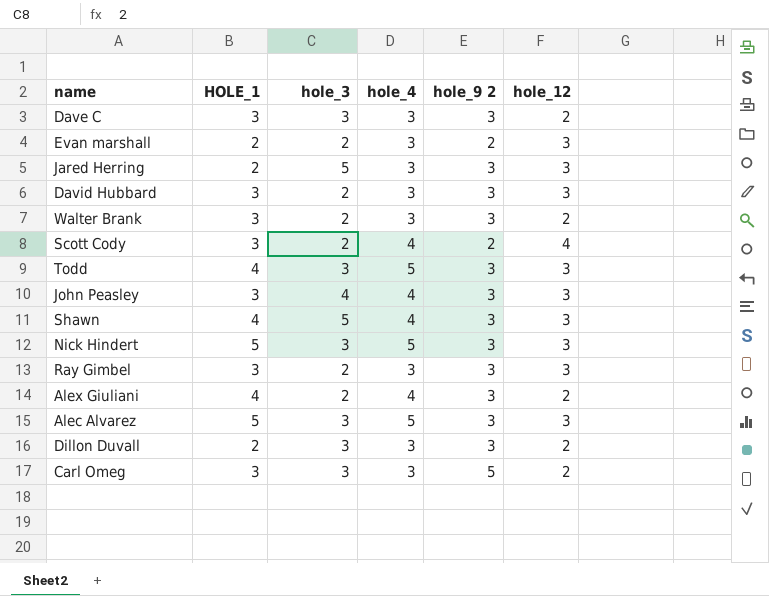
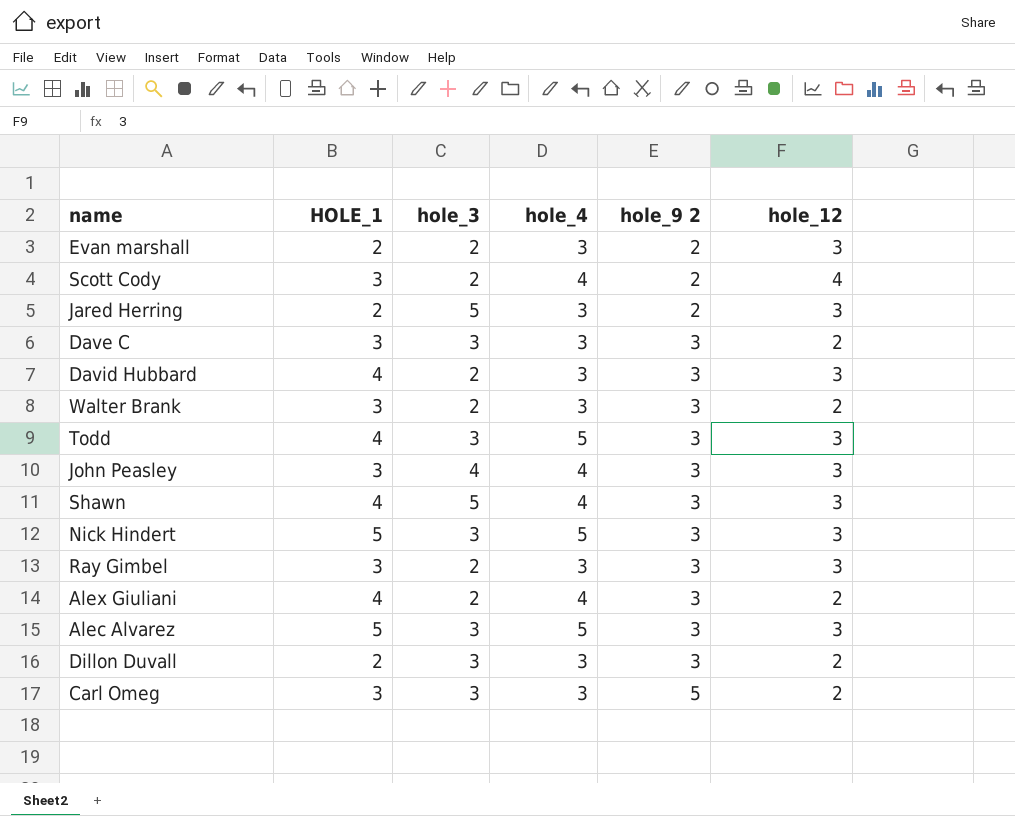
row order: none -> hole_9 2 ascending
Jared Herring | hole_9 2: 3 -> 2
David Hubbard | HOLE_1: 3 -> 4

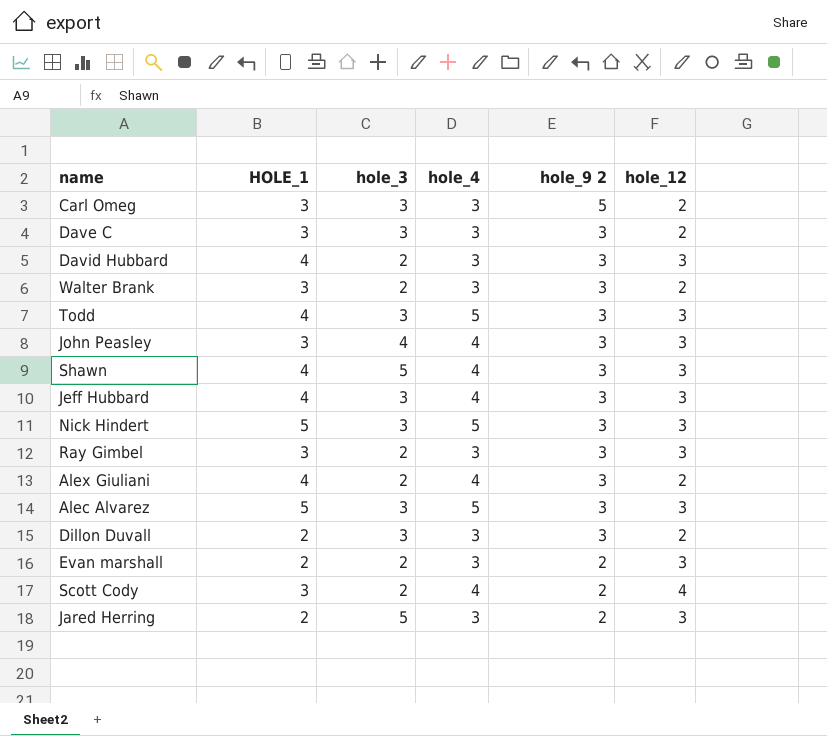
row order: hole_9 2 ascending -> hole_9 2 descending
row Jeff Hubbard: none -> 4 | 3 | 4 | 3 | 3

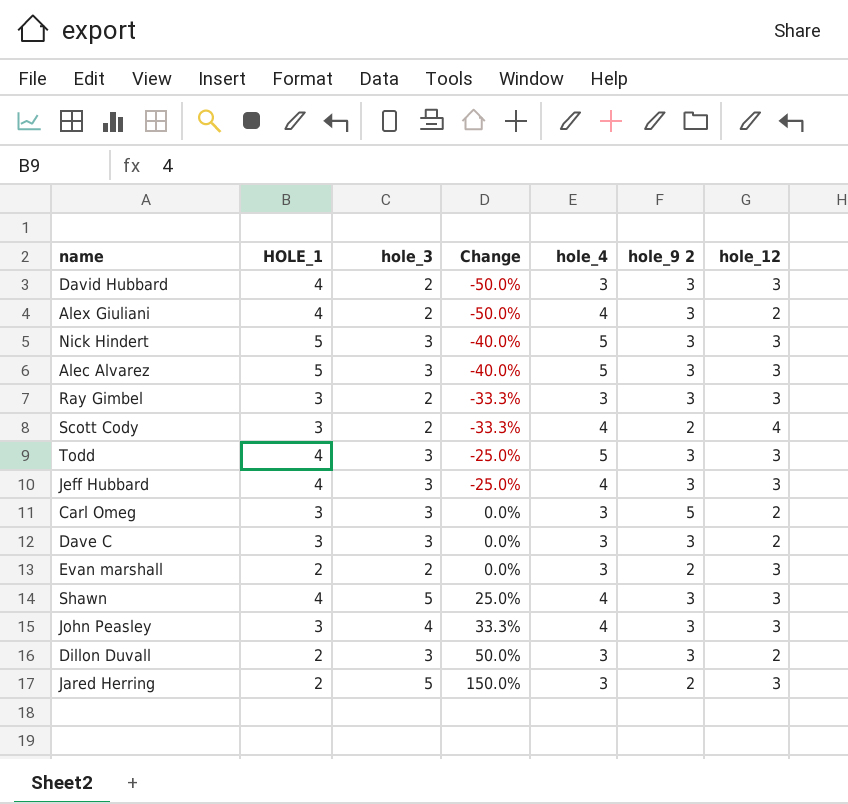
row order: hole_9 2 descending -> Change ascending
column Change | formula: none -> ([hole_3] - [HOLE_1]) / [HOLE_1]
row Walter Brank: 3 | 2 | 3 | 3 | 2 -> none

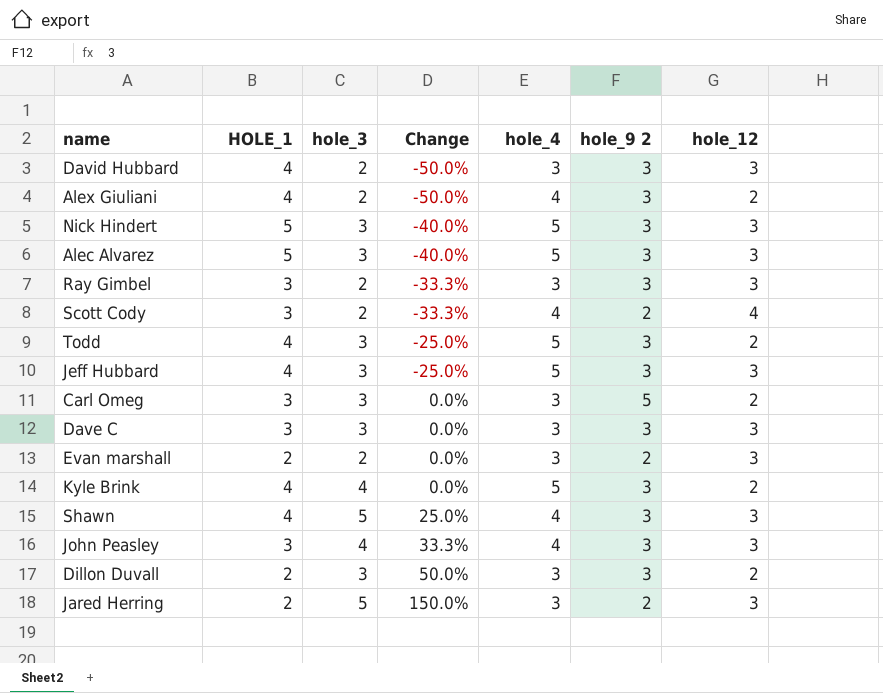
Todd | hole_12: 3 -> 2
Jeff Hubbard | hole_4: 4 -> 5
Dave C | hole_12: 2 -> 3
row Kyle Brink: none -> 4 | 4 | 0.0% | 5 | 3 | 2

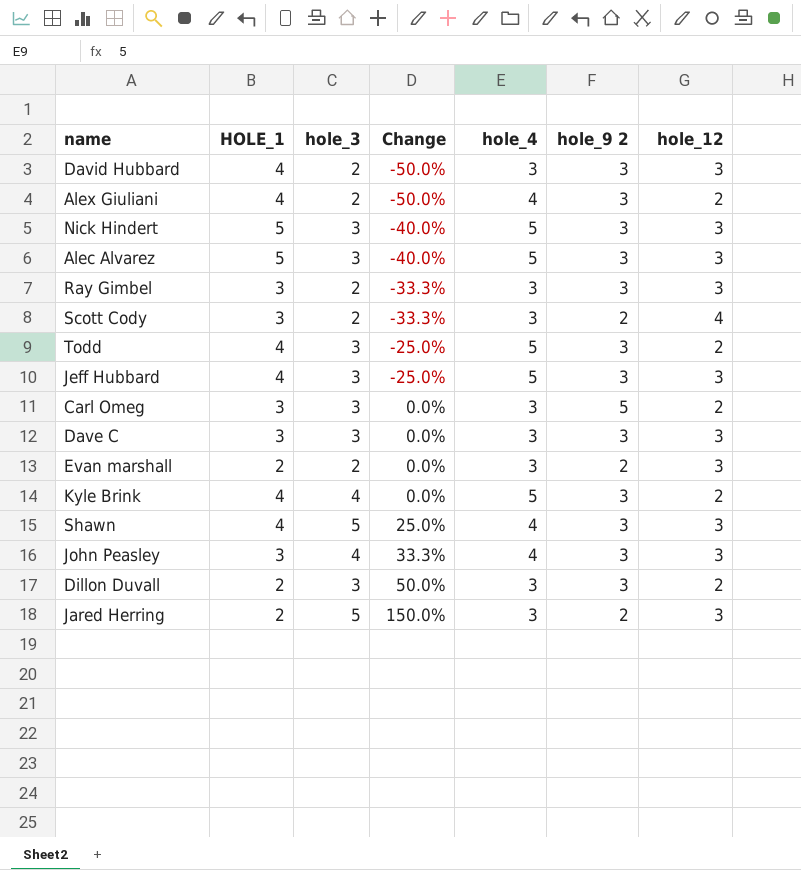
Scott Cody | hole_4: 4 -> 3

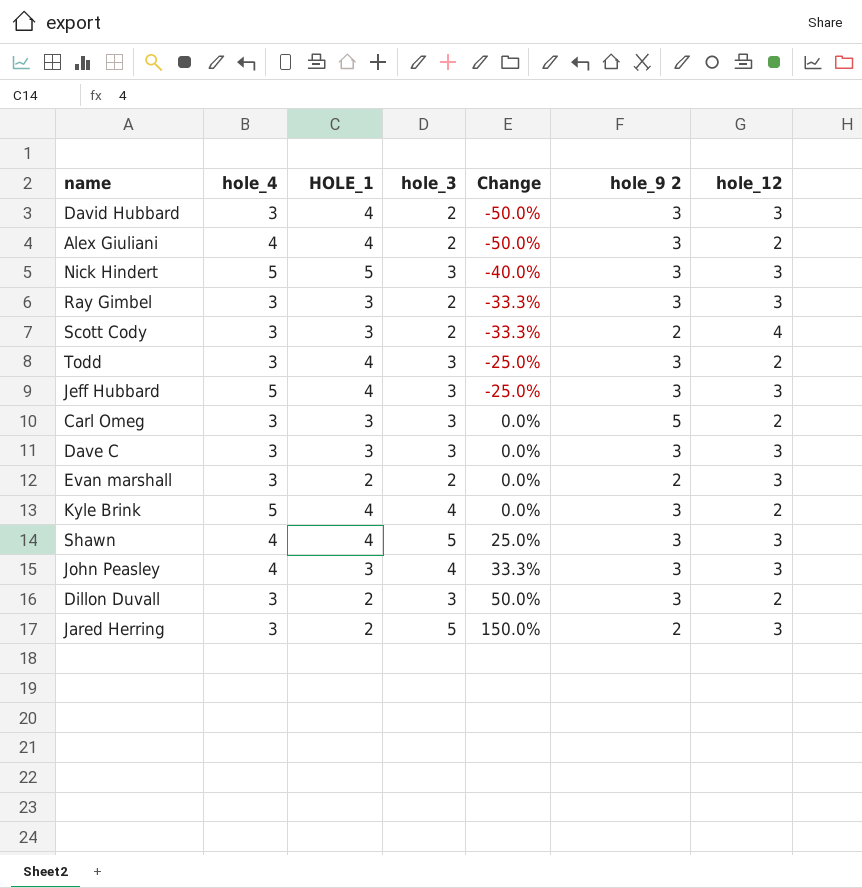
column hole_4 | position: 5 -> 2
row Alec Alvarez: 5 | 3 | -40.0% | 5 | 3 | 3 -> none
Todd | hole_4: 5 -> 3

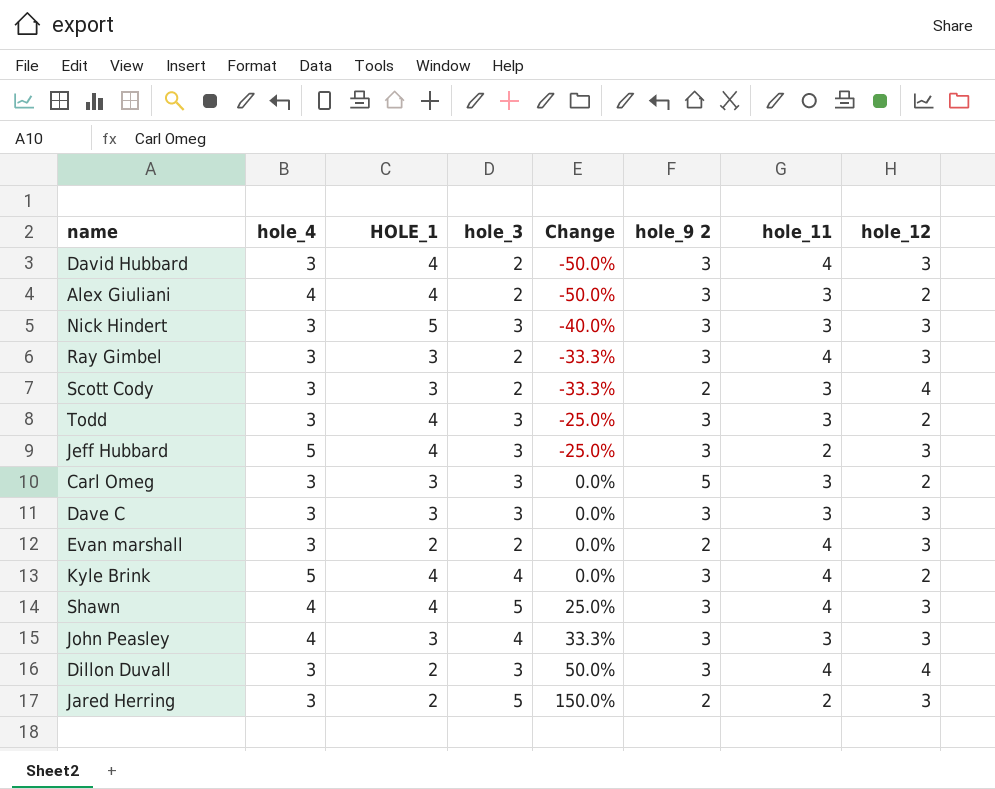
column hole_11 | position: none -> 7
Nick Hindert | hole_4: 5 -> 3
Dillon Duvall | hole_12: 2 -> 4

